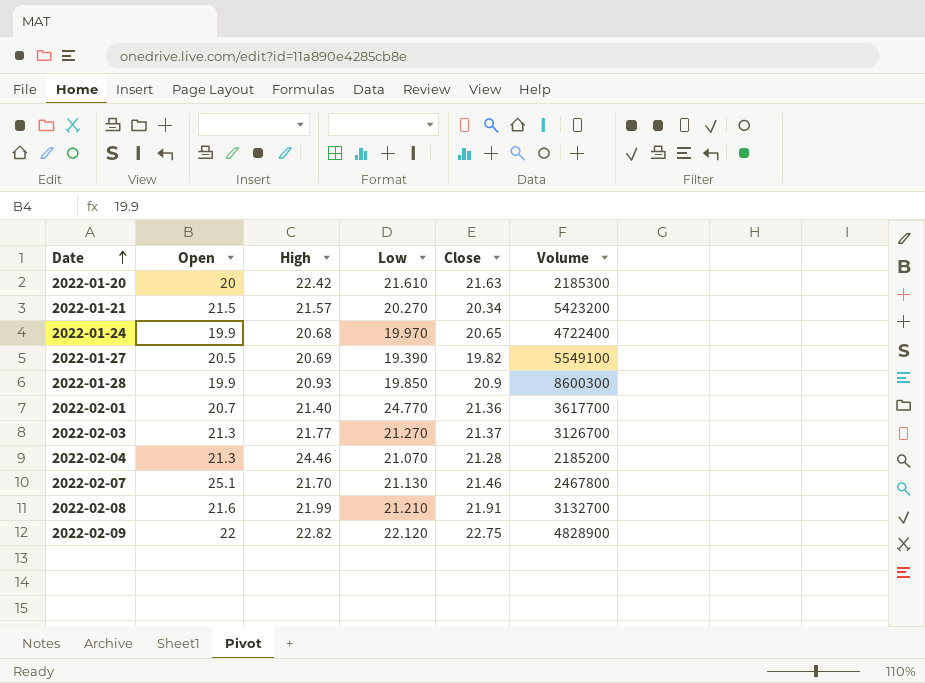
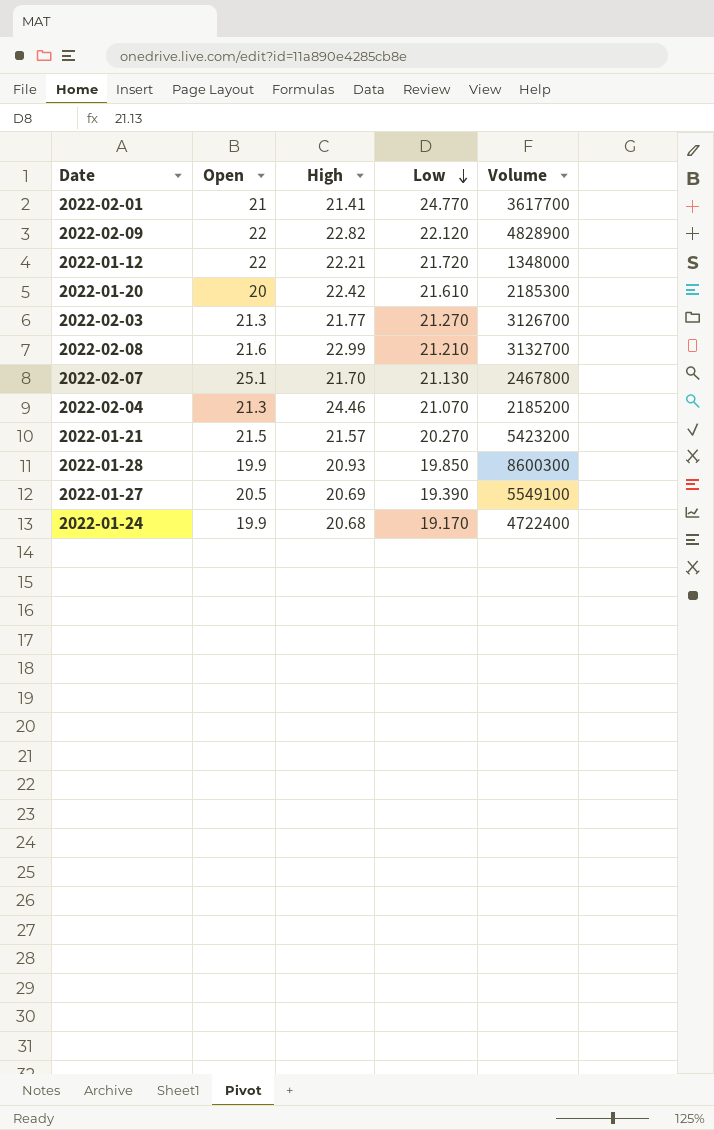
row order: Date ascending -> Low descending
column Close | position: 5 -> none
2022-02-01 | Open: 20.7 -> 21
2022-02-01 | High: 21.40 -> 21.41
row 2022-01-12: none -> 22 | 22.21 | 21.720 | 1348000
2022-02-08 | High: 21.99 -> 22.99
2022-01-24 | Low: 19.970 -> 19.170

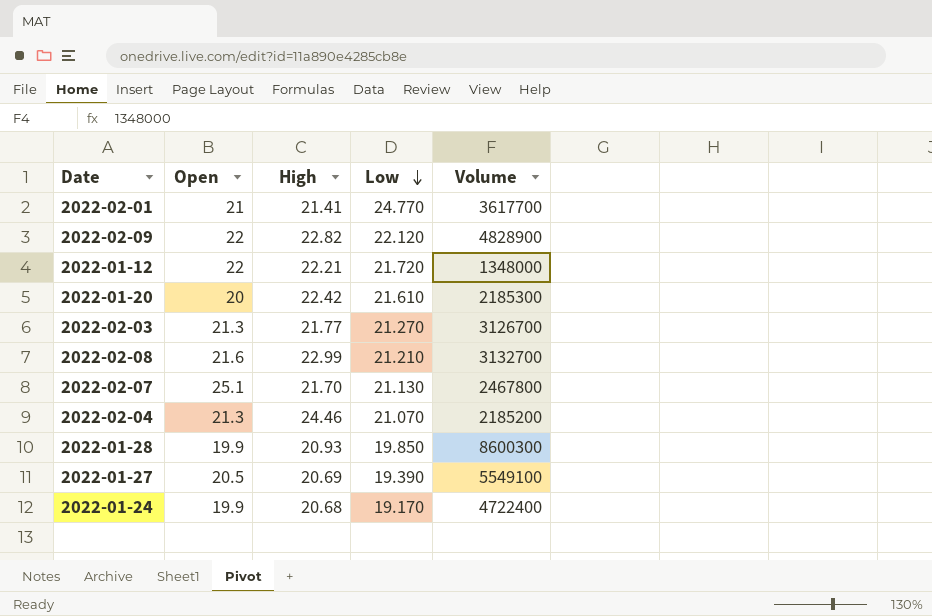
row 2022-01-21: 21.5 | 21.57 | 20.270 | 5423200 -> none

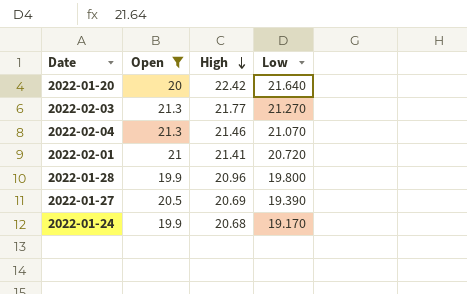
filter: none -> Open <= 21.3
row order: Low descending -> High descending
column Volume | position: 5 -> none
2022-01-20 | Low: 21.610 -> 21.640
2022-02-04 | High: 24.46 -> 21.46
2022-02-01 | Low: 24.770 -> 20.720
2022-01-28 | High: 20.93 -> 20.96
2022-01-28 | Low: 19.850 -> 19.800

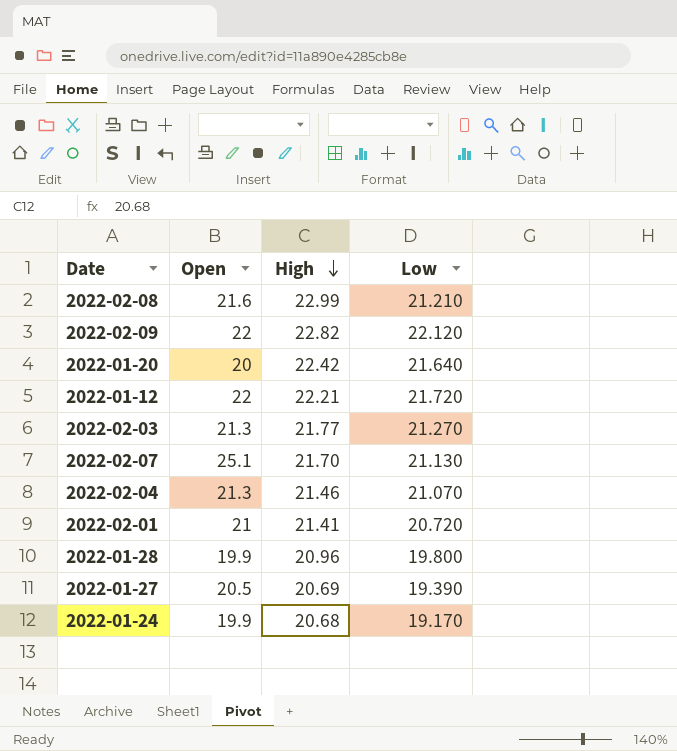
filter: Open <= 21.3 -> none

